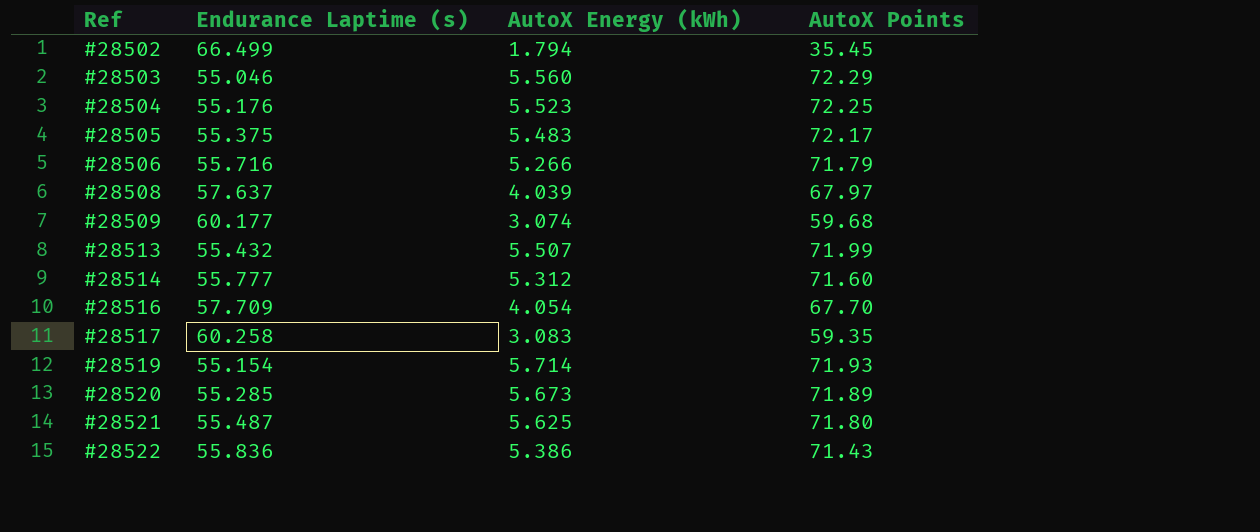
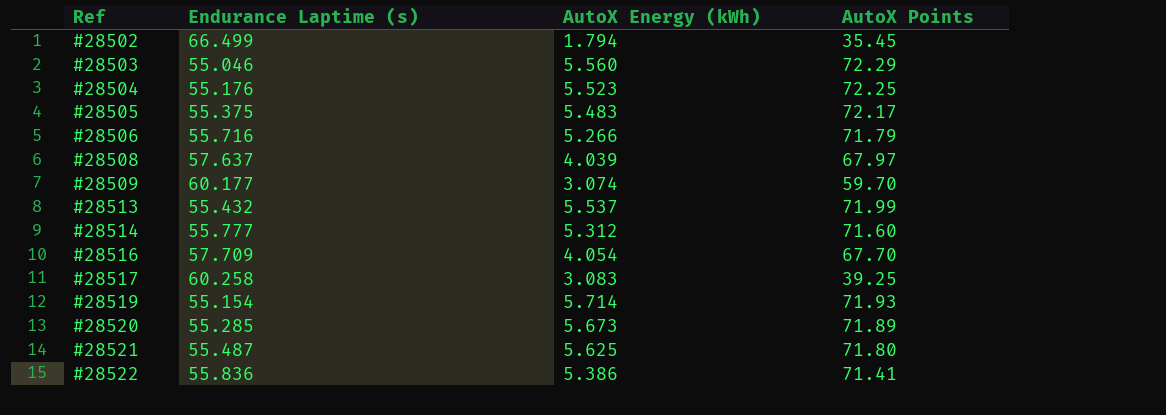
#28509 | AutoX Points: 59.68 -> 59.70
#28513 | AutoX Energy (kWh): 5.507 -> 5.537
#28517 | AutoX Points: 59.35 -> 39.25
#28522 | AutoX Points: 71.43 -> 71.41

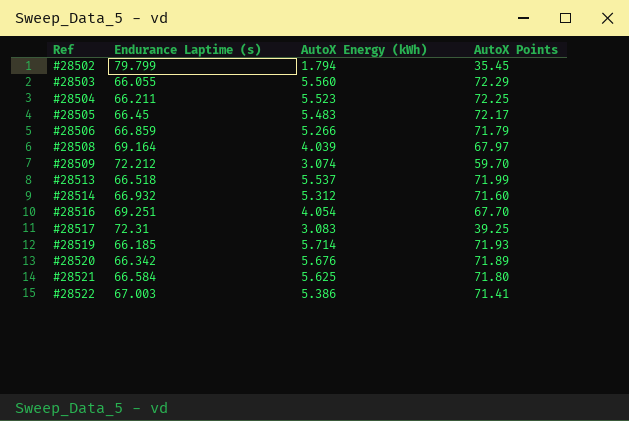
#28502 | Endurance Laptime (s): 66.499 -> 79.799
#28503 | Endurance Laptime (s): 55.046 -> 66.055
#28504 | Endurance Laptime (s): 55.176 -> 66.211
#28505 | Endurance Laptime (s): 55.375 -> 66.45
#28506 | Endurance Laptime (s): 55.716 -> 66.859
#28508 | Endurance Laptime (s): 57.637 -> 69.164
#28509 | Endurance Laptime (s): 60.177 -> 72.212
#28513 | Endurance Laptime (s): 55.432 -> 66.518
#28514 | Endurance Laptime (s): 55.777 -> 66.932
#28516 | Endurance Laptime (s): 57.709 -> 69.251
#28517 | Endurance Laptime (s): 60.258 -> 72.31
#28519 | Endurance Laptime (s): 55.154 -> 66.185
#28520 | Endurance Laptime (s): 55.285 -> 66.342
#28520 | AutoX Energy (kWh): 5.673 -> 5.676
#28521 | Endurance Laptime (s): 55.487 -> 66.584
#28522 | Endurance Laptime (s): 55.836 -> 67.003

